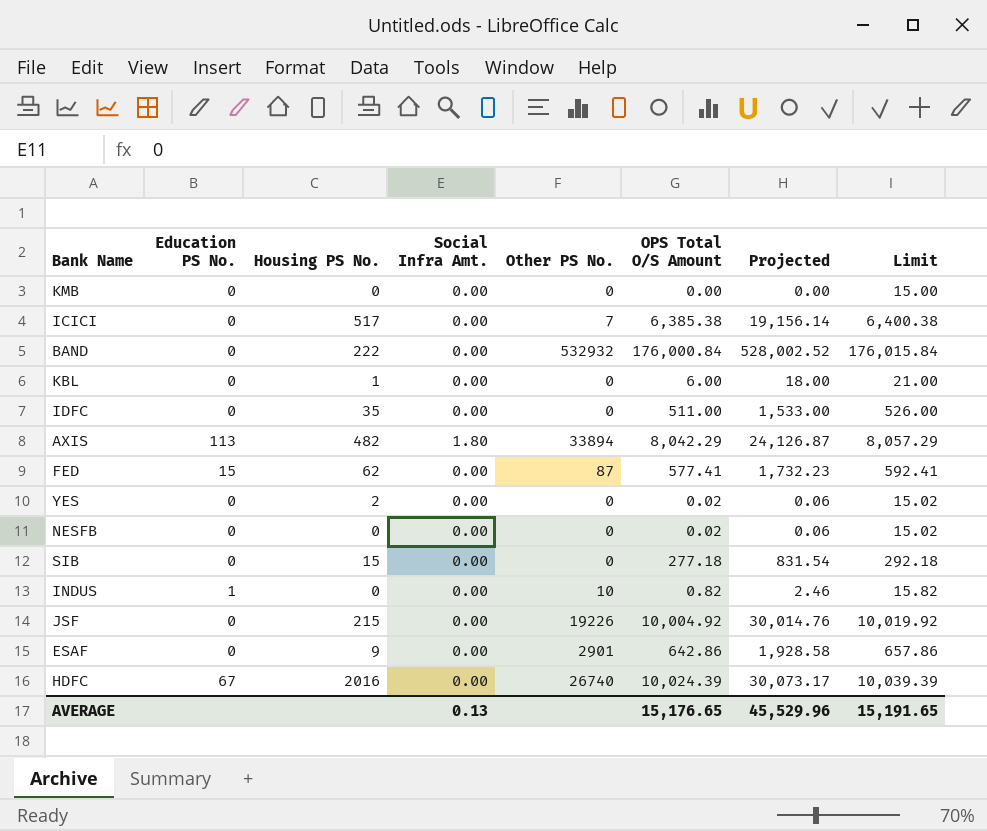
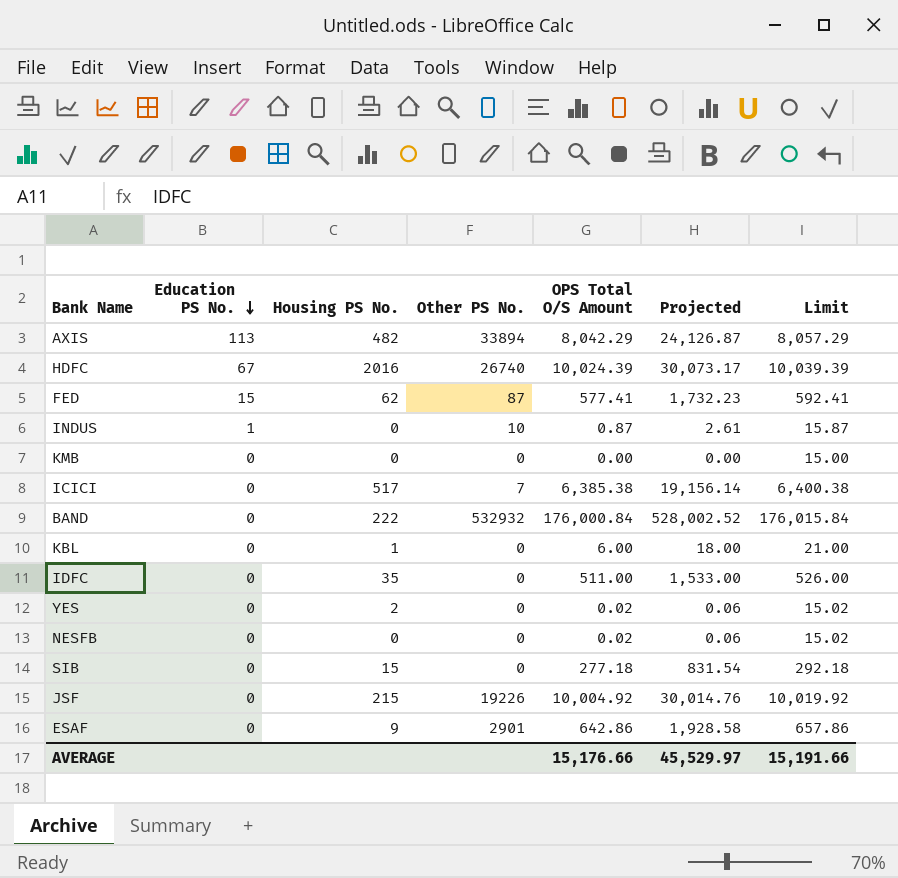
row order: none -> Education PS No. descending
column Social Infra Amt. | position: 4 -> none
INDUS | OPS Total O/S Amount: 0.82 -> 0.87
INDUS | Projected: 2.46 -> 2.61
INDUS | Limit: 15.82 -> 15.87
AVERAGE | OPS Total O/S Amount: 15,176.65 -> 15,176.66
AVERAGE | Projected: 45,529.96 -> 45,529.97
AVERAGE | Limit: 15,191.65 -> 15,191.66

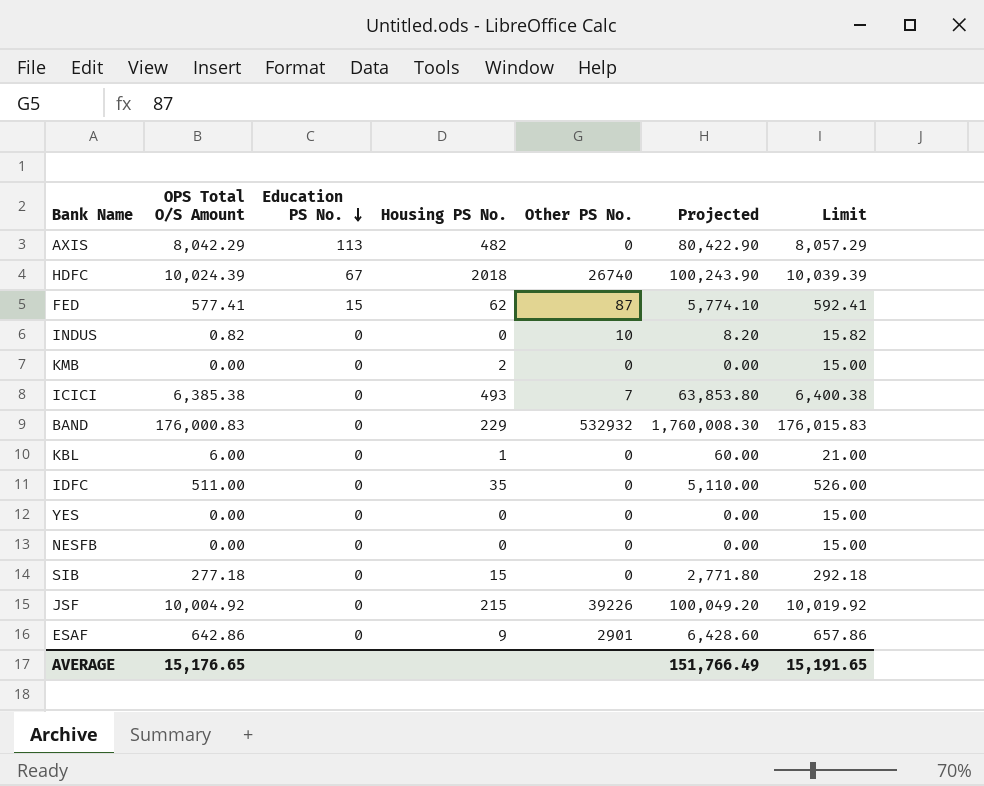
column OPS Total O/S Amount | position: 5 -> 2
column Projected | formula: [OPS Total O/S Amount] * 3 -> [OPS Total O/S Amount] * 10
AXIS | Other PS No.: 33894 -> 0
HDFC | Housing PS No.: 2016 -> 2018
INDUS | OPS Total O/S Amount: 0.87 -> 0.82
INDUS | Education PS No.: 1 -> 0
INDUS | Limit: 15.87 -> 15.82
KMB | Housing PS No.: 0 -> 2
ICICI | Housing PS No.: 517 -> 493
BAND | OPS Total O/S Amount: 176,000.84 -> 176,000.83
BAND | Housing PS No.: 222 -> 229
BAND | Limit: 176,015.84 -> 176,015.83
YES | OPS Total O/S Amount: 0.02 -> 0.00
YES | Housing PS No.: 2 -> 0
YES | Limit: 15.02 -> 15.00
NESFB | OPS Total O/S Amount: 0.02 -> 0.00
NESFB | Limit: 15.02 -> 15.00
JSF | Other PS No.: 19226 -> 39226
AVERAGE | OPS Total O/S Amount: 15,176.66 -> 15,176.65
AVERAGE | Projected: 45,529.97 -> 151,766.49
AVERAGE | Limit: 15,191.66 -> 15,191.65

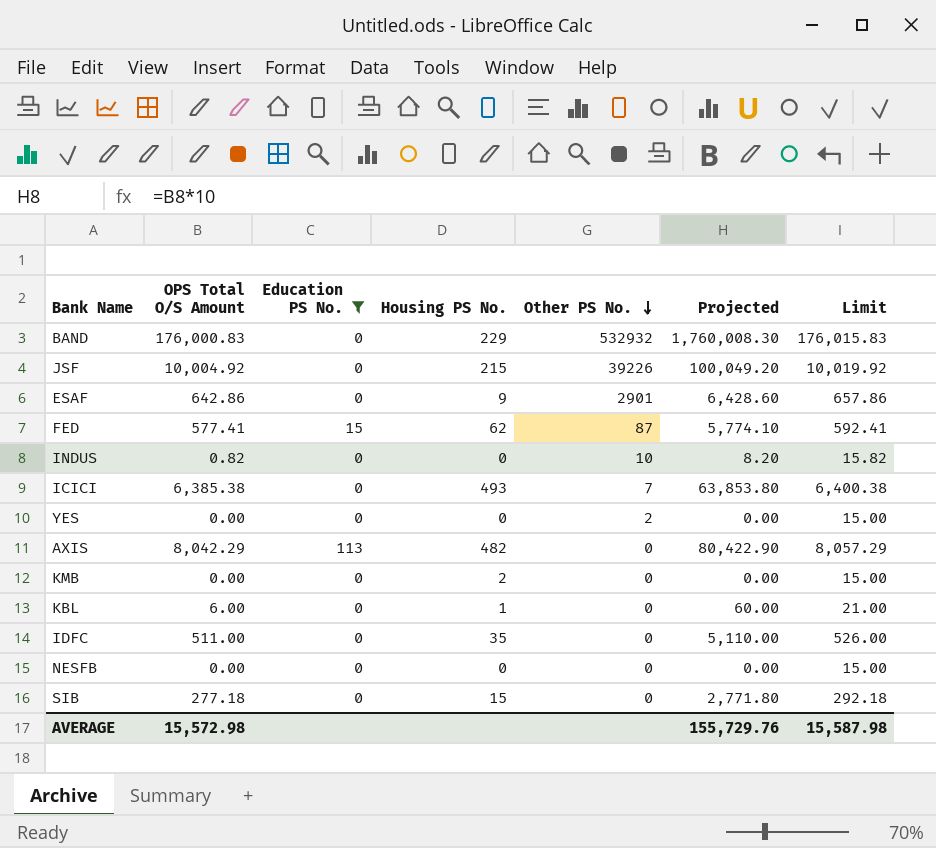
filter: none -> Education PS No. != 67
row order: Education PS No. descending -> Other PS No. descending
YES | Other PS No.: 0 -> 2
AVERAGE | OPS Total O/S Amount: 15,176.65 -> 15,572.98
AVERAGE | Projected: 151,766.49 -> 155,729.76
AVERAGE | Limit: 15,191.65 -> 15,587.98

